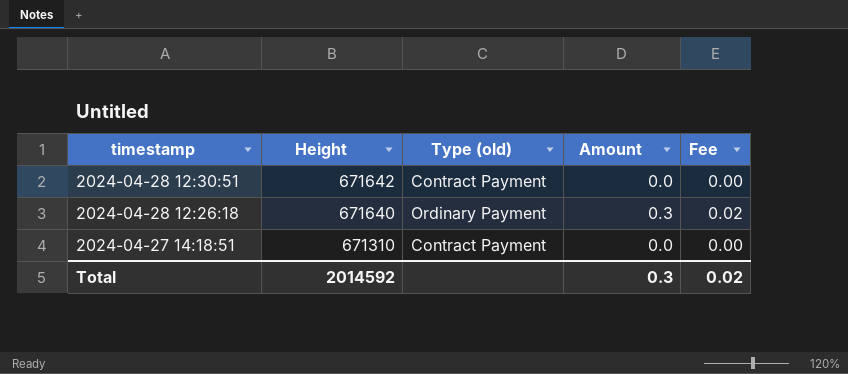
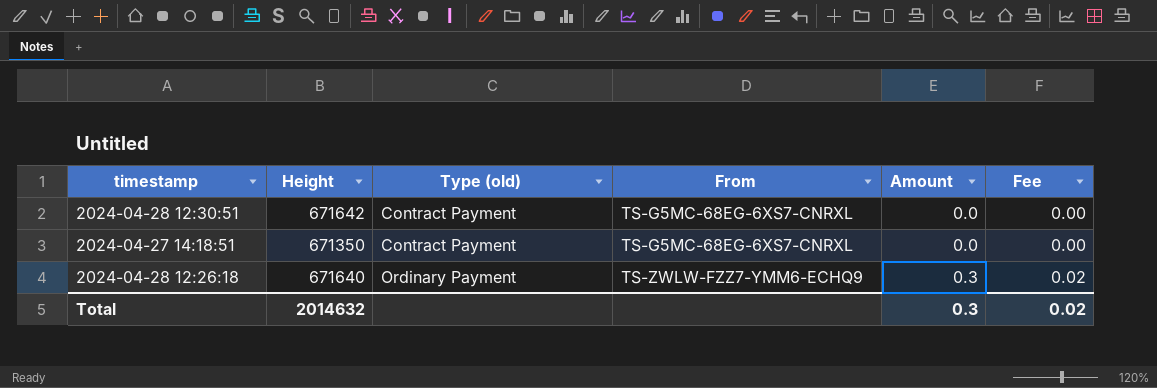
row order: timestamp descending -> Type (old) ascending
column From | position: none -> 4
2024-04-27 14:18:51 | Height: 671310 -> 671350
Total | Height: 2014592 -> 2014632

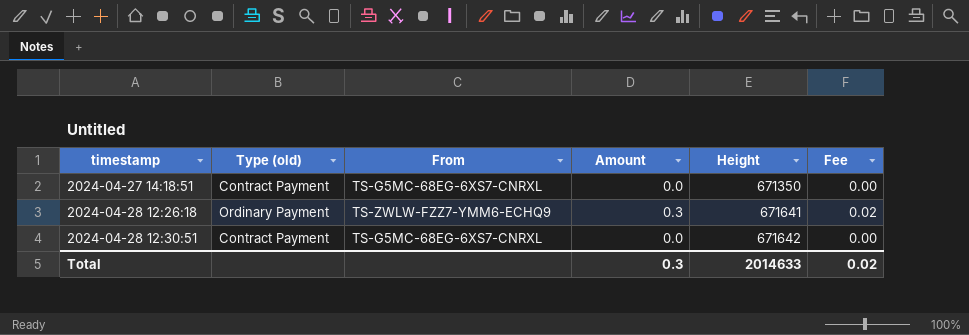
row order: Type (old) ascending -> timestamp ascending
column Height | position: 2 -> 5
2024-04-28 12:26:18 | Height: 671640 -> 671641
Total | Height: 2014632 -> 2014633

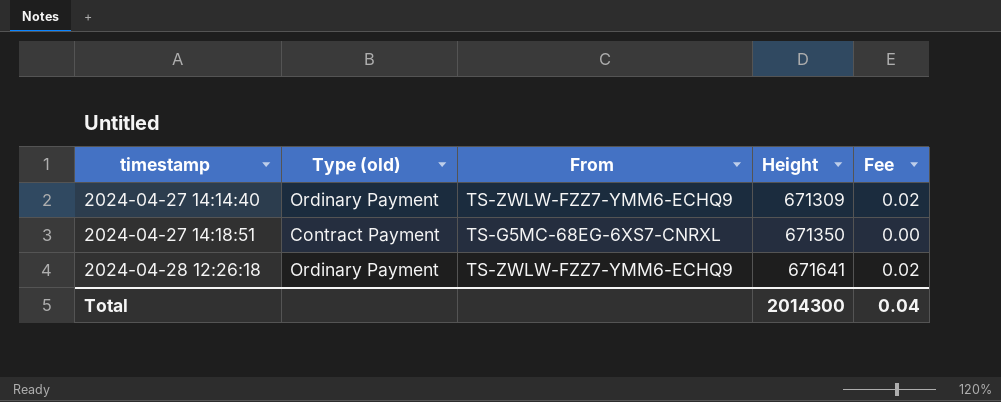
column Amount | position: 4 -> none
row 2024-04-28 12:30:51: Contract Payment | TS-G5MC-68EG-6XS7-CNRXL | 0.0 | 671642 | 0.00 -> none
row 2024-04-27 14:14:40: none -> Ordinary Payment | TS-ZWLW-FZZ7-YMM6-ECHQ9 | 671309 | 0.02
Total | Height: 2014633 -> 2014300
Total | Fee: 0.02 -> 0.04

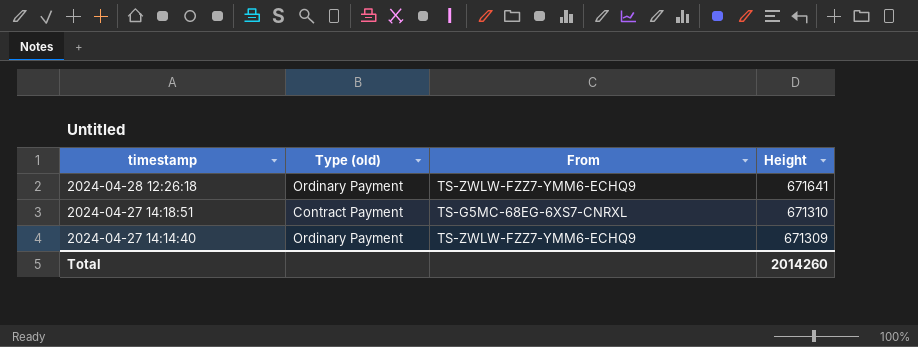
row order: timestamp ascending -> timestamp descending
column Fee | position: 5 -> none
2024-04-27 14:18:51 | Height: 671350 -> 671310
Total | Height: 2014300 -> 2014260

